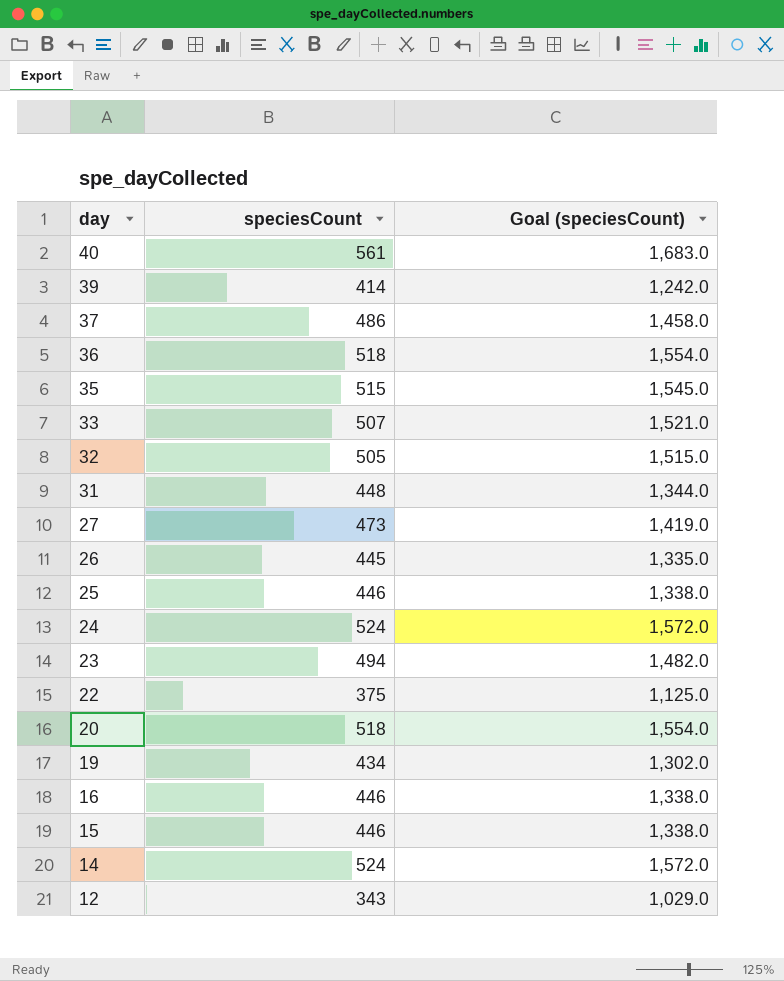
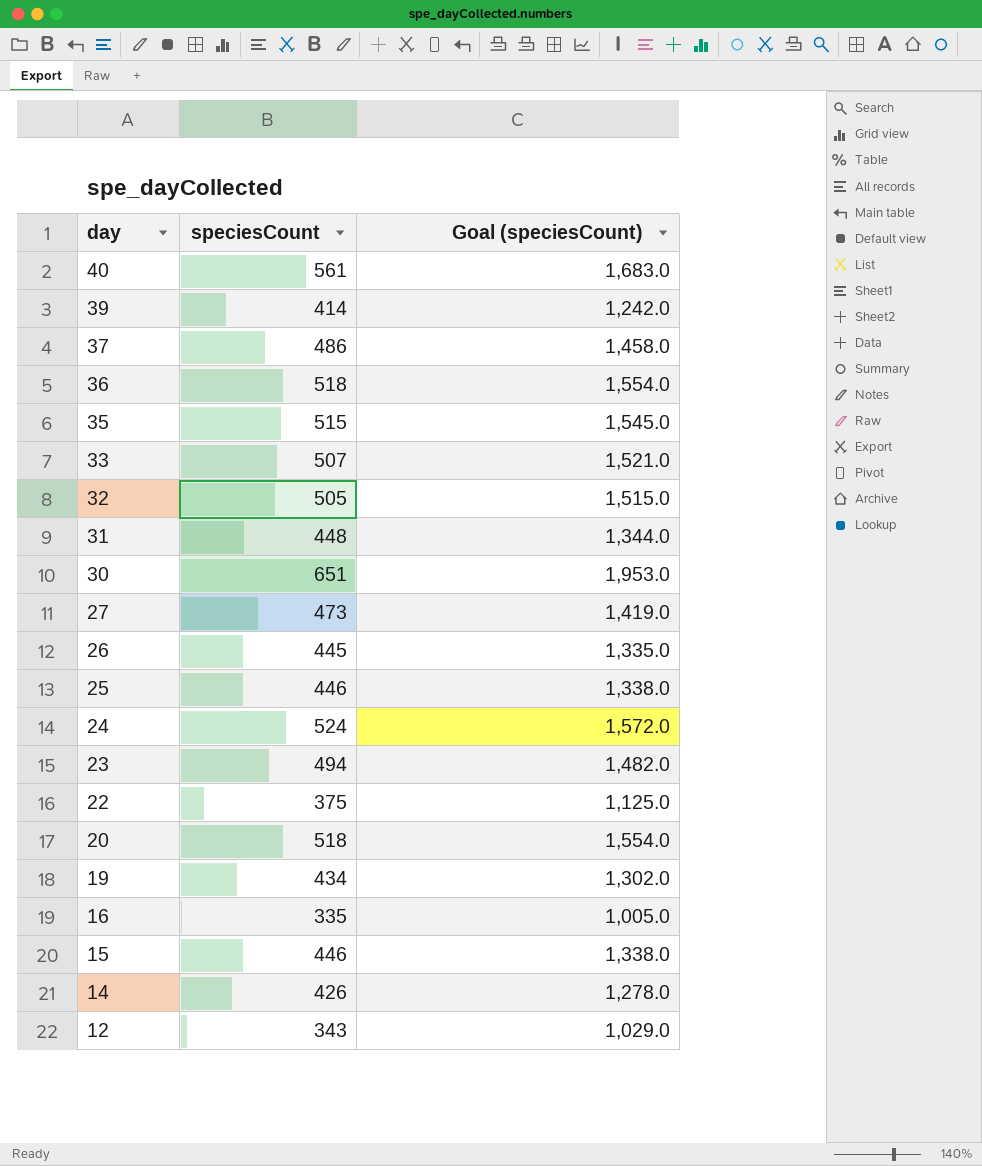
row 30: none -> 651 | 1,953.0
16 | speciesCount: 446 -> 335
16 | Goal (speciesCount): 1,338.0 -> 1,005.0
14 | speciesCount: 524 -> 426
14 | Goal (speciesCount): 1,572.0 -> 1,278.0

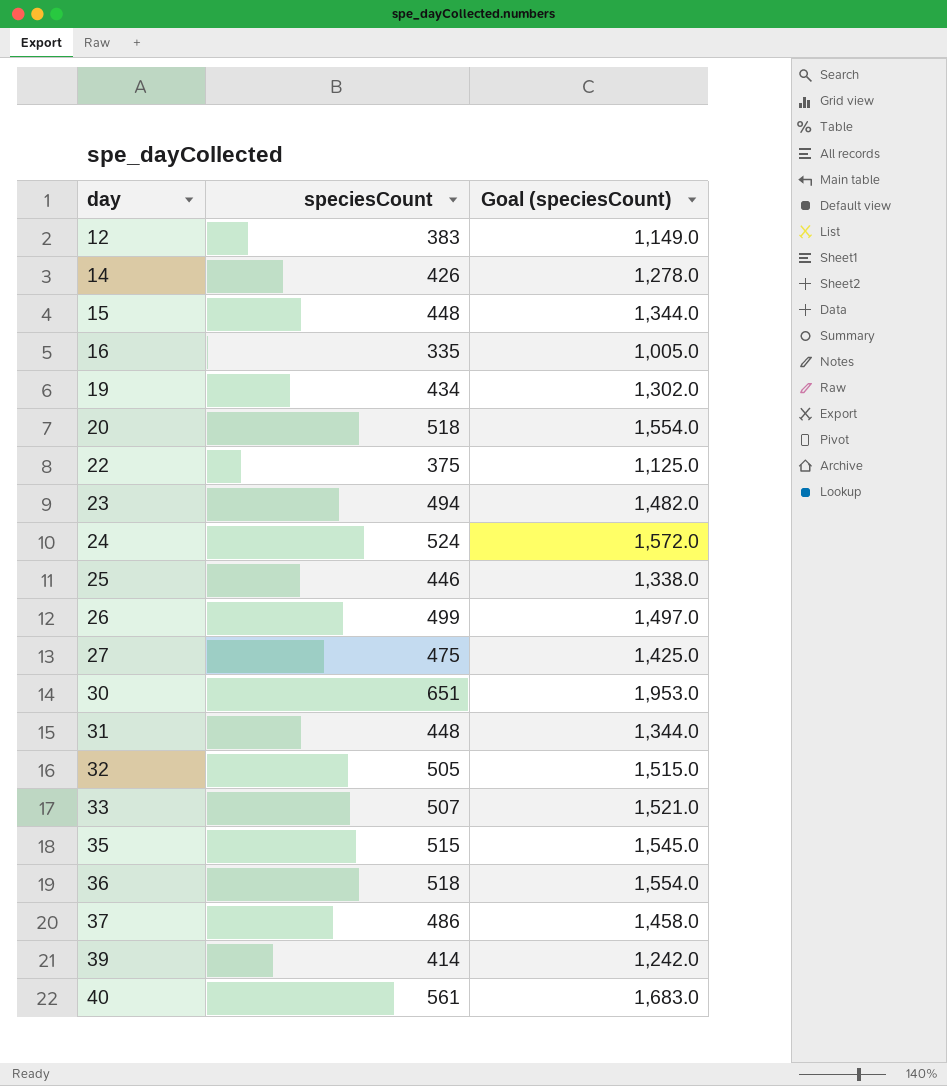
row order: day descending -> day ascending
12 | speciesCount: 343 -> 383
12 | Goal (speciesCount): 1,029.0 -> 1,149.0
15 | speciesCount: 446 -> 448
15 | Goal (speciesCount): 1,338.0 -> 1,344.0
26 | speciesCount: 445 -> 499
26 | Goal (speciesCount): 1,335.0 -> 1,497.0
27 | speciesCount: 473 -> 475
27 | Goal (speciesCount): 1,419.0 -> 1,425.0

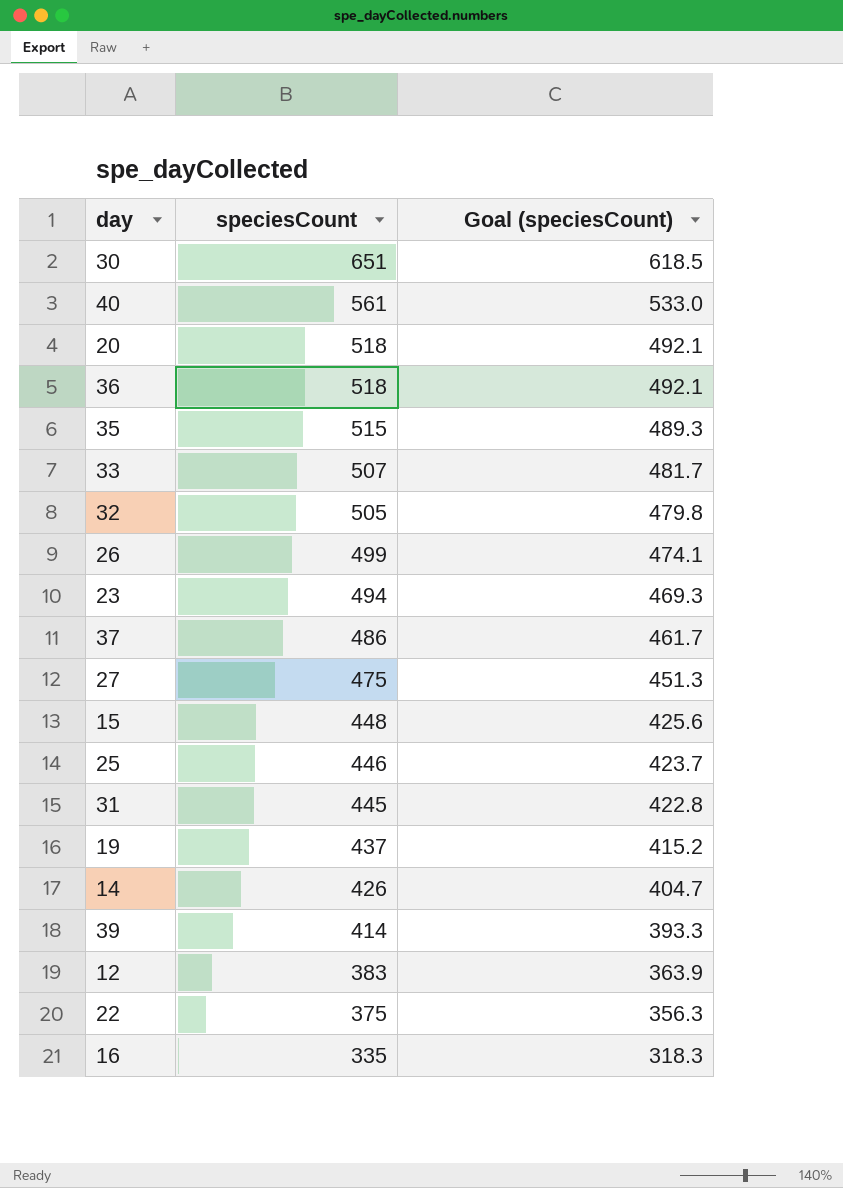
row order: day ascending -> speciesCount descending
column Goal (speciesCount) | formula: [speciesCount] * 3 -> [speciesCount] * 0.95
row 24: 524 | 1,572.0 -> none
31 | speciesCount: 448 -> 445
19 | speciesCount: 434 -> 437

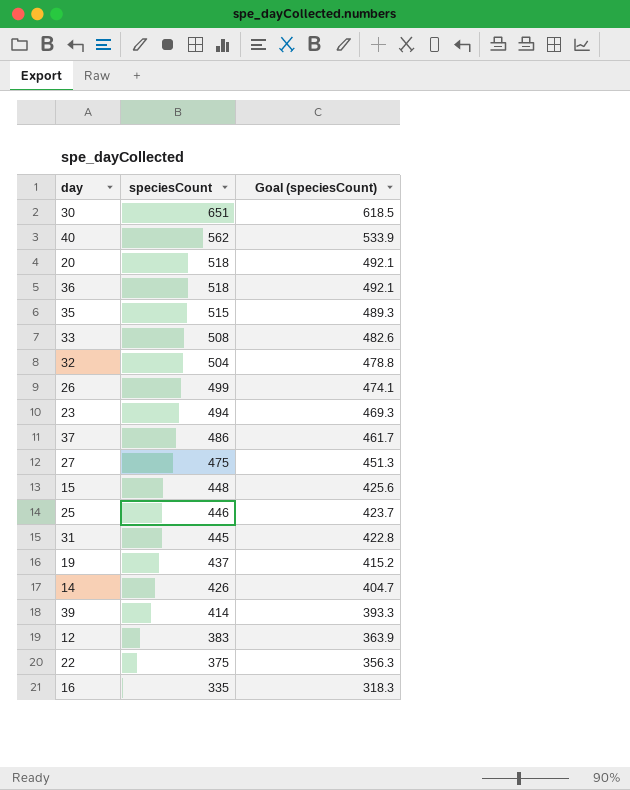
40 | speciesCount: 561 -> 562
40 | Goal (speciesCount): 533.0 -> 533.9
33 | speciesCount: 507 -> 508
33 | Goal (speciesCount): 481.7 -> 482.6
32 | speciesCount: 505 -> 504
32 | Goal (speciesCount): 479.8 -> 478.8

